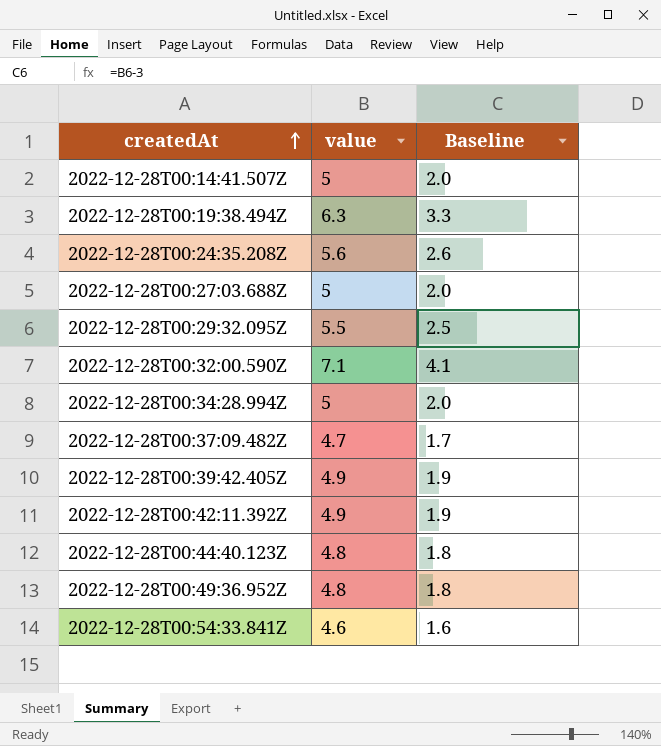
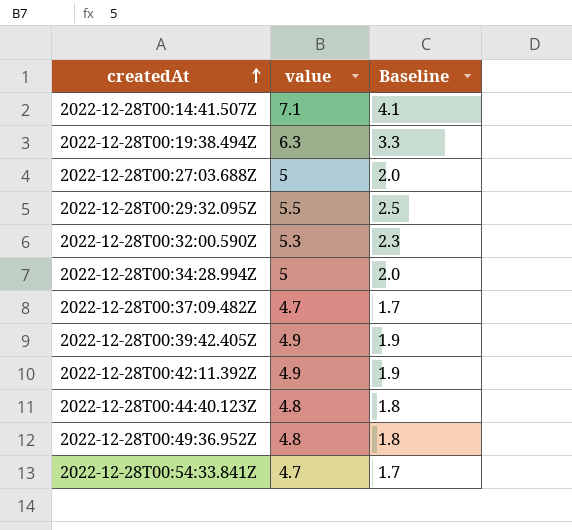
row 2022-12-28T00:24:35.208Z: 5.6 | 2.6 -> none
2022-12-28T00:14:41.507Z | value: 5 -> 7.1
2022-12-28T00:14:41.507Z | Baseline: 2.0 -> 4.1
2022-12-28T00:32:00.590Z | value: 7.1 -> 5.3
2022-12-28T00:32:00.590Z | Baseline: 4.1 -> 2.3
2022-12-28T00:54:33.841Z | value: 4.6 -> 4.7
2022-12-28T00:54:33.841Z | Baseline: 1.6 -> 1.7

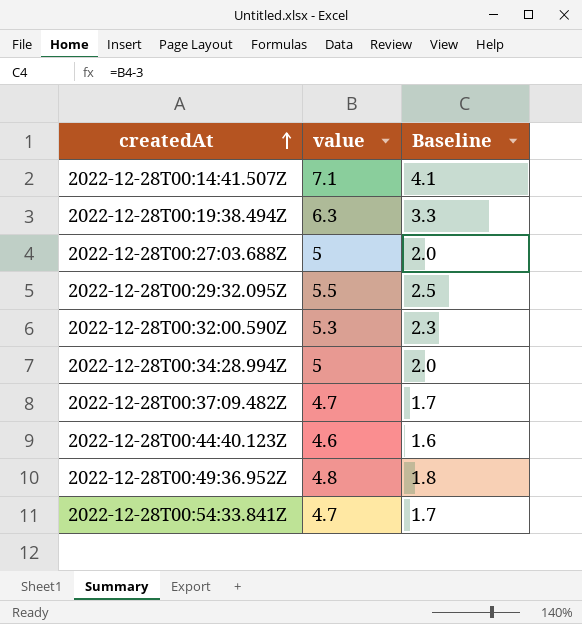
row 2022-12-28T00:39:42.405Z: 4.9 | 1.9 -> none
row 2022-12-28T00:42:11.392Z: 4.9 | 1.9 -> none
2022-12-28T00:44:40.123Z | value: 4.8 -> 4.6
2022-12-28T00:44:40.123Z | Baseline: 1.8 -> 1.6

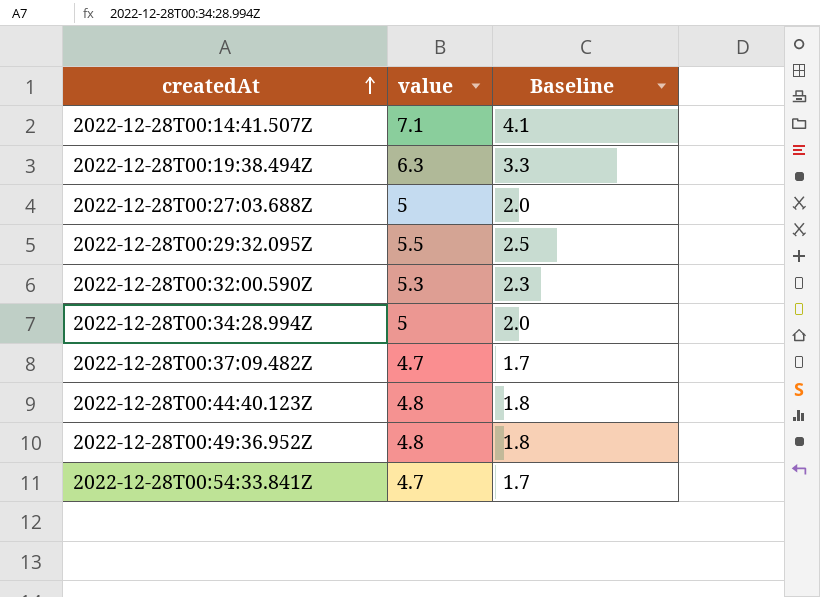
2022-12-28T00:44:40.123Z | value: 4.6 -> 4.8
2022-12-28T00:44:40.123Z | Baseline: 1.6 -> 1.8

